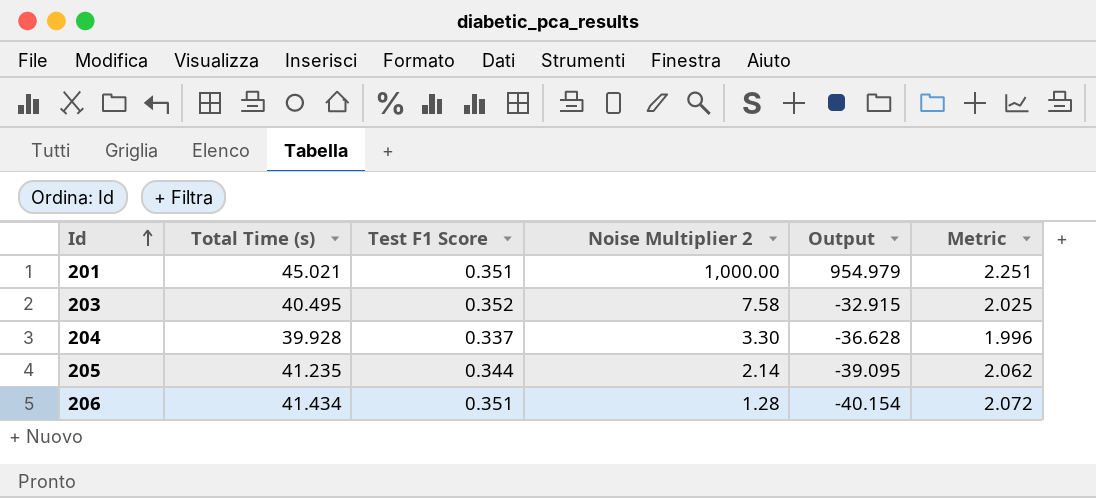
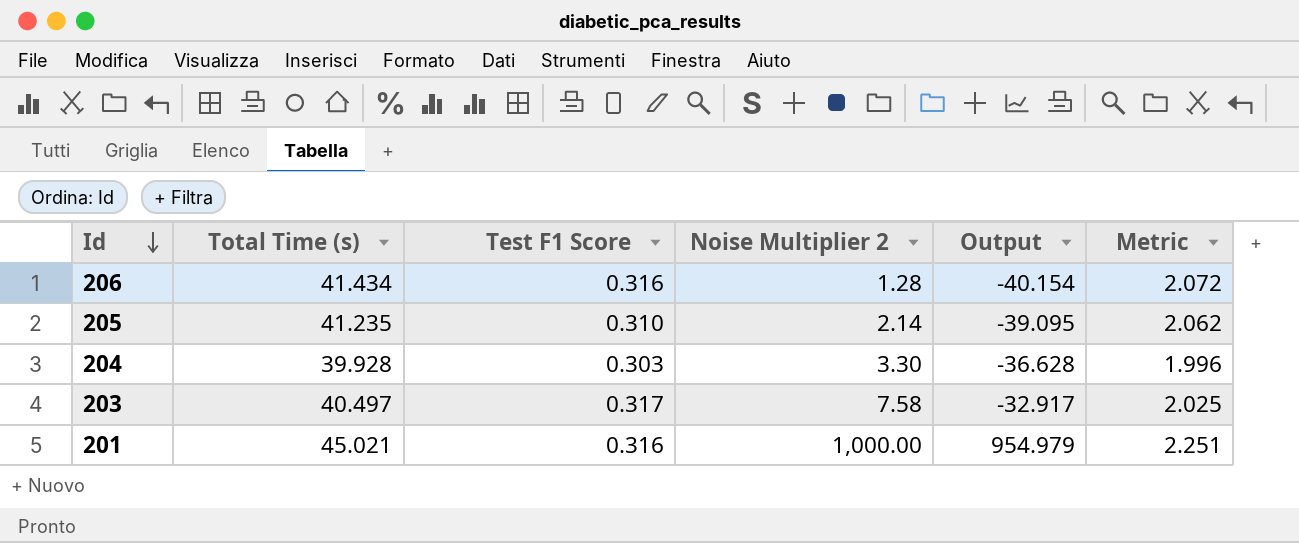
row order: Id ascending -> Id descending
206 | Test F1 Score: 0.351 -> 0.316
205 | Test F1 Score: 0.344 -> 0.310
204 | Test F1 Score: 0.337 -> 0.303
203 | Total Time (s): 40.495 -> 40.497
203 | Test F1 Score: 0.352 -> 0.317
203 | Output: -32.915 -> -32.917
201 | Test F1 Score: 0.351 -> 0.316

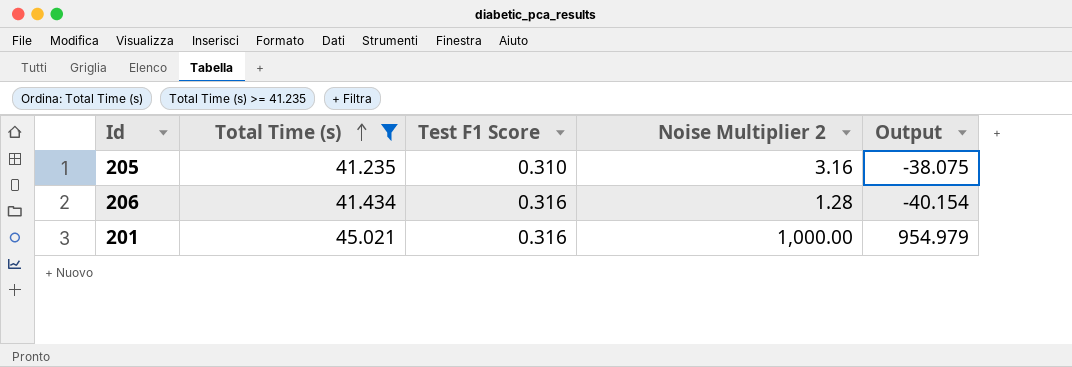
filter: none -> Total Time (s) >= 41.235
row order: Id descending -> Total Time (s) ascending
column Metric | formula: [Total Time (s)] * 0.05 -> none
205 | Noise Multiplier 2: 2.14 -> 3.16
205 | Output: -39.095 -> -38.075

